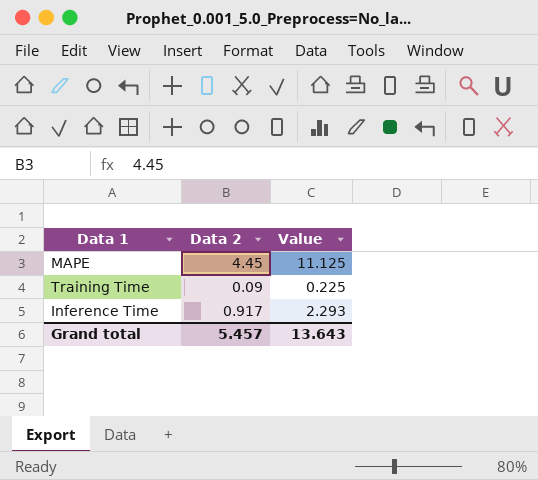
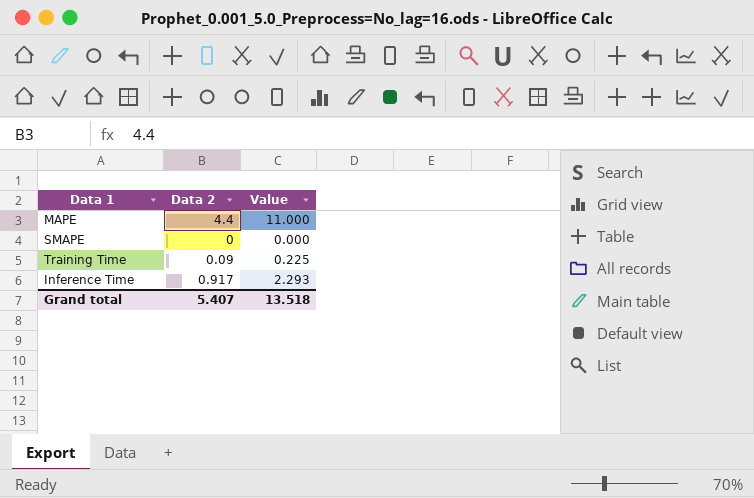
MAPE | Data 2: 4.45 -> 4.4
MAPE | Value: 11.125 -> 11.000
row SMAPE: none -> 0 | 0.000
Grand total | Data 2: 5.457 -> 5.407
Grand total | Value: 13.643 -> 13.518

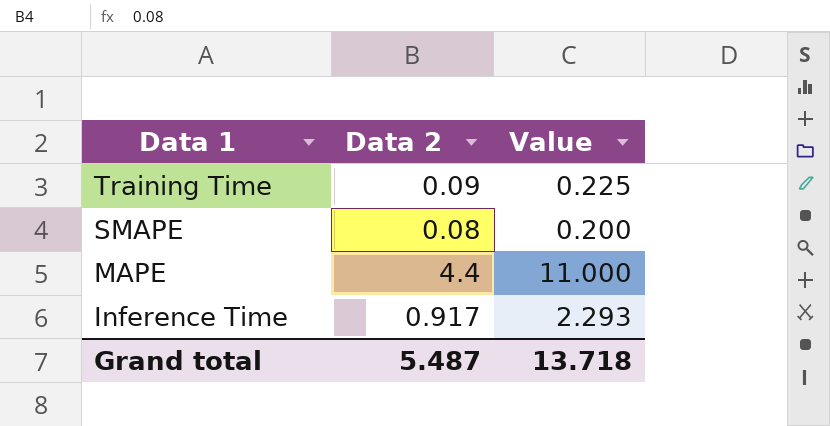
row order: none -> Data 1 descending
SMAPE | Data 2: 0 -> 0.08
SMAPE | Value: 0.000 -> 0.200
Grand total | Data 2: 5.407 -> 5.487
Grand total | Value: 13.518 -> 13.718

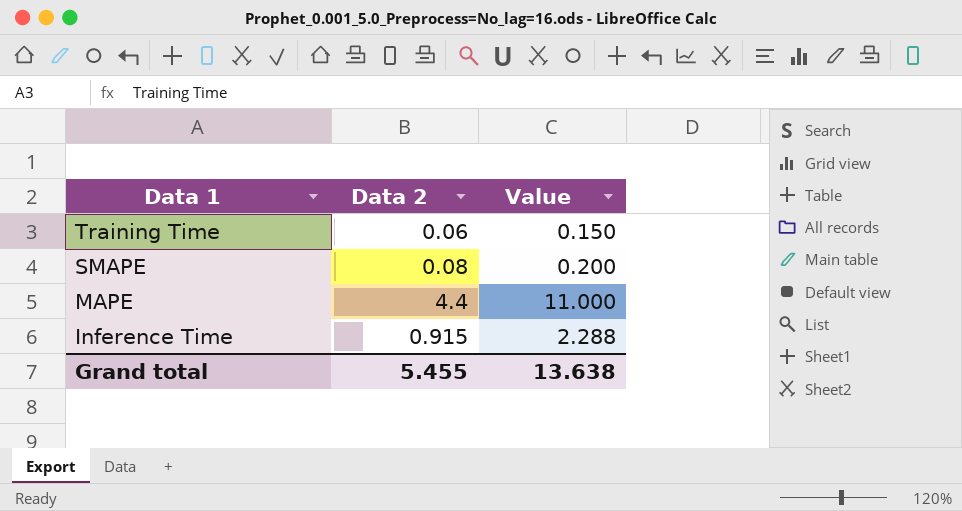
Training Time | Data 2: 0.09 -> 0.06
Training Time | Value: 0.225 -> 0.150
Inference Time | Data 2: 0.917 -> 0.915
Inference Time | Value: 2.293 -> 2.288
Grand total | Data 2: 5.487 -> 5.455
Grand total | Value: 13.718 -> 13.638

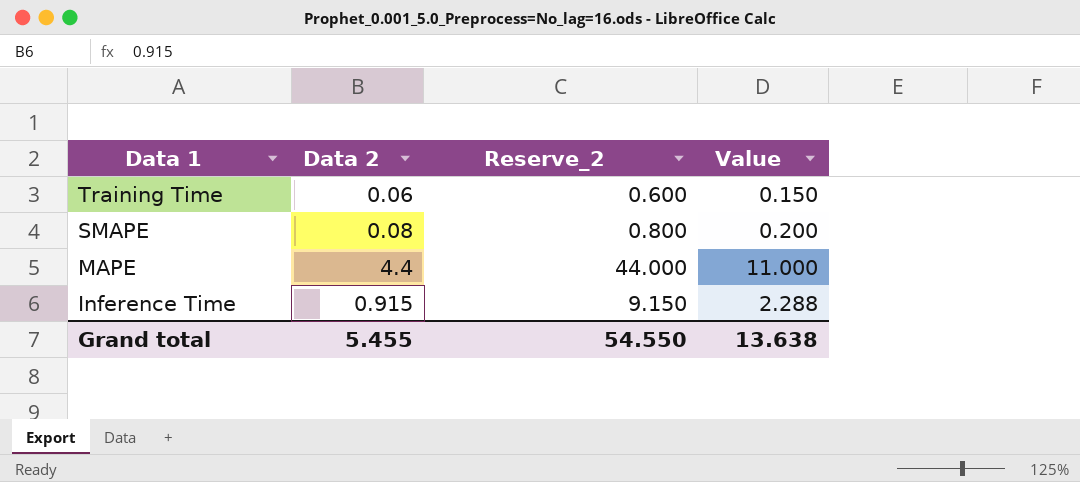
column Reserve_2 | formula: none -> [Data 2] * 10

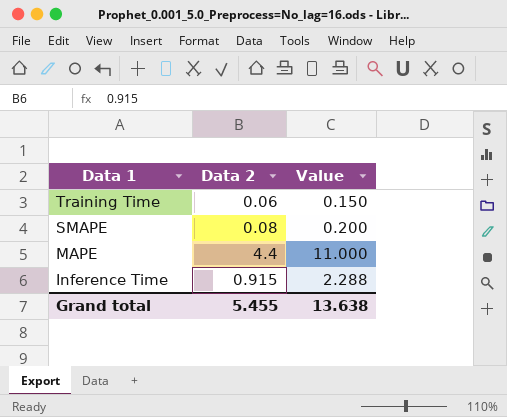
column Reserve_2 | formula: [Data 2] * 10 -> none

